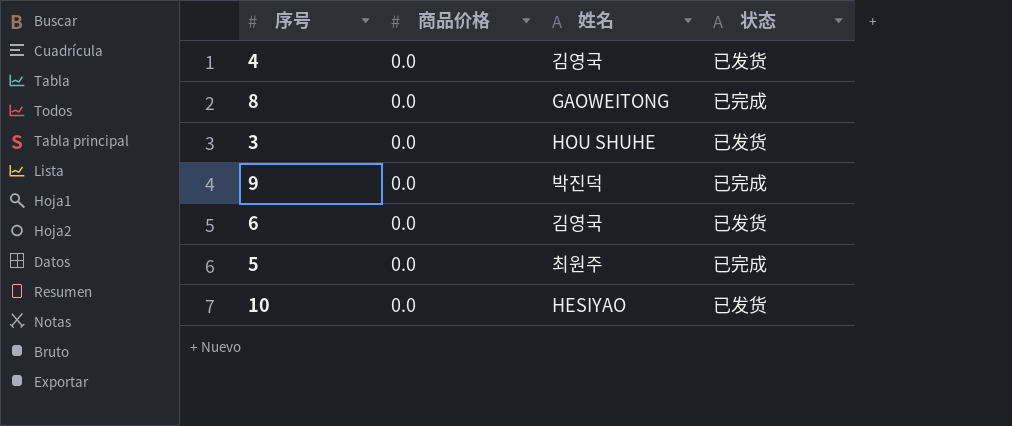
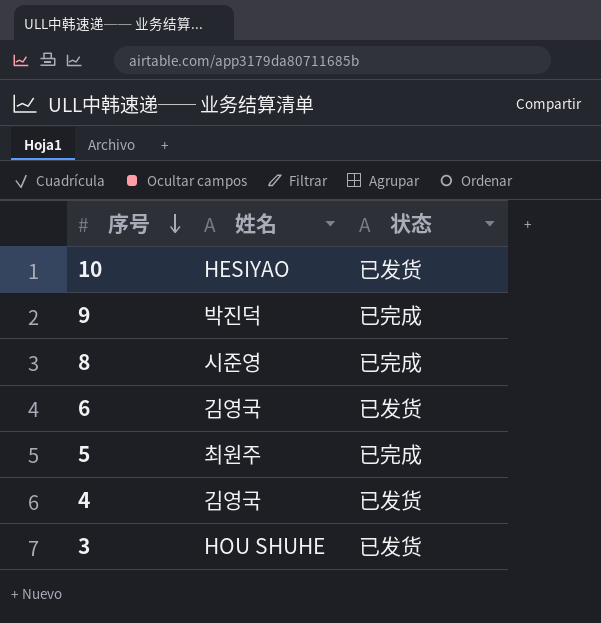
row order: none -> 序号 descending
column 商品价格 | position: 2 -> none
8 | 姓名: GAOWEITONG -> 시준영

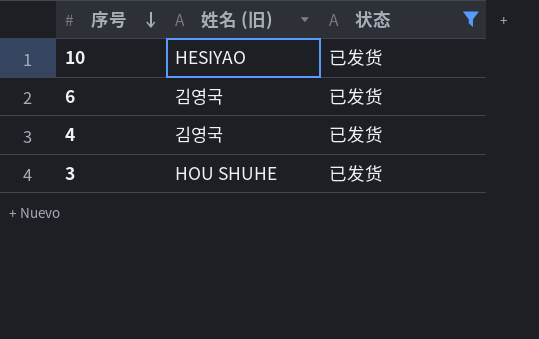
filter: none -> 状态 = 已发货
column name: 姓名 -> 姓名 (旧)

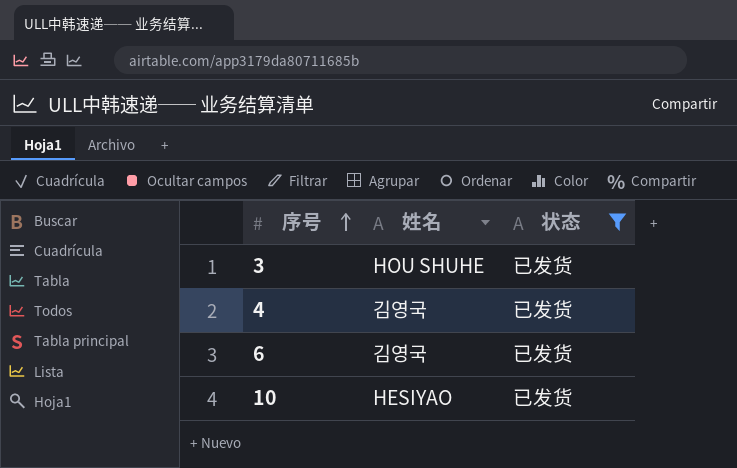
row order: 序号 descending -> 序号 ascending
column name: 姓名 (旧) -> 姓名

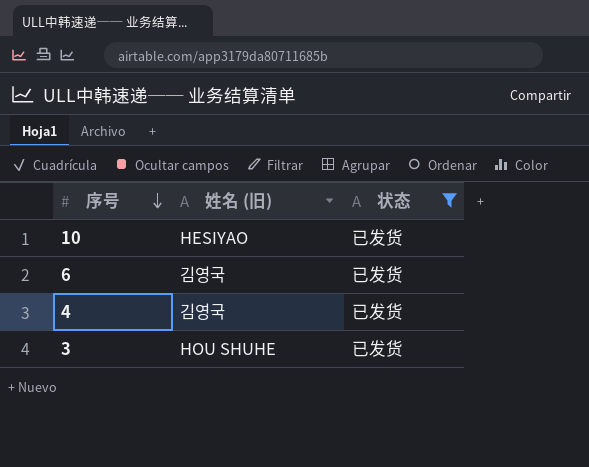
row order: 序号 ascending -> 序号 descending
column name: 姓名 -> 姓名 (旧)

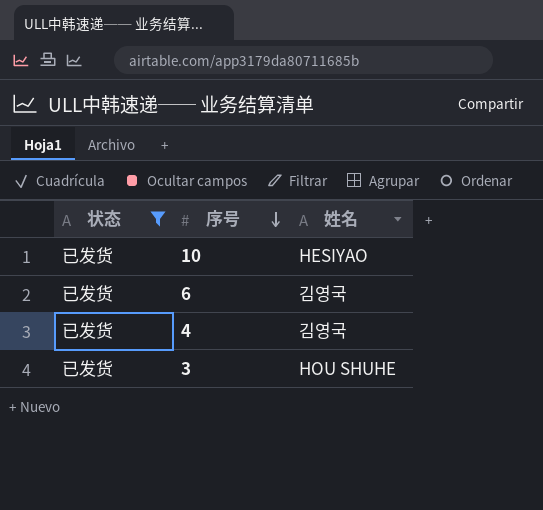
column 状态 | position: 3 -> 1
column name: 姓名 (旧) -> 姓名

